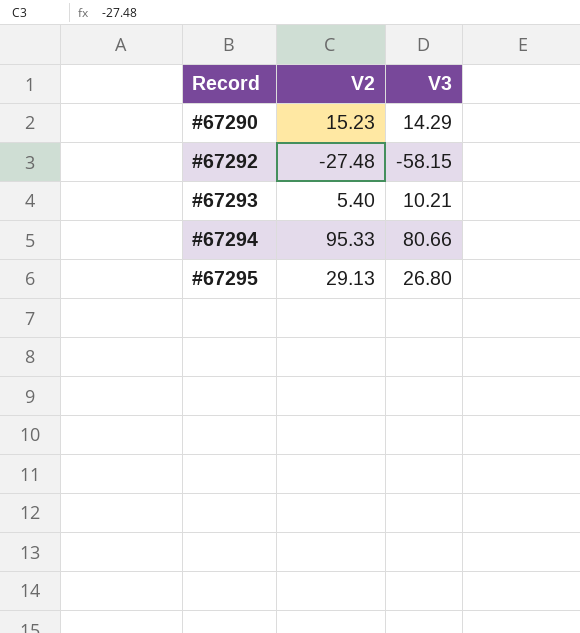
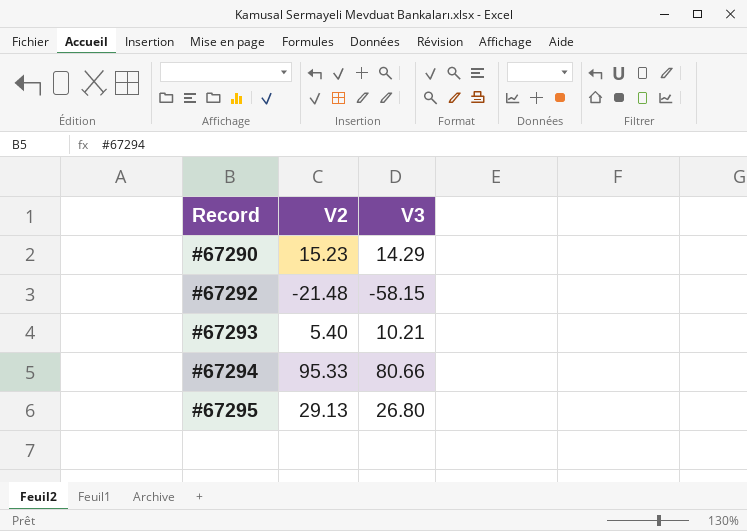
#67292 | V2: -27.48 -> -21.48

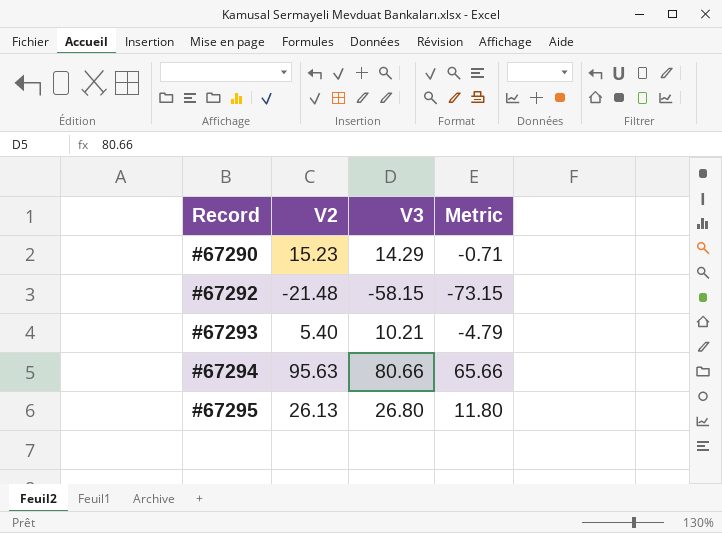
column Metric | formula: none -> [V3] - 15
#67294 | V2: 95.33 -> 95.63
#67295 | V2: 29.13 -> 26.13

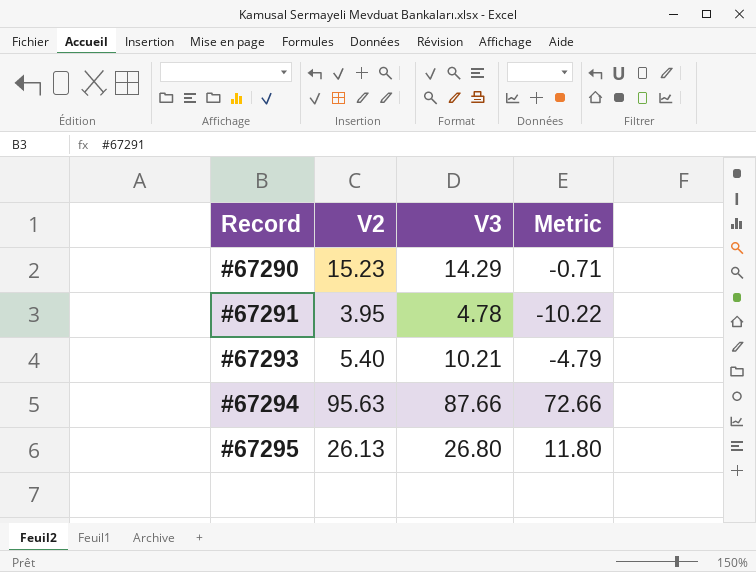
row #67292: -21.48 | -58.15 | -73.15 -> none
row #67291: none -> 3.95 | 4.78 | -10.22
#67294 | V3: 80.66 -> 87.66
#67294 | Metric: 65.66 -> 72.66

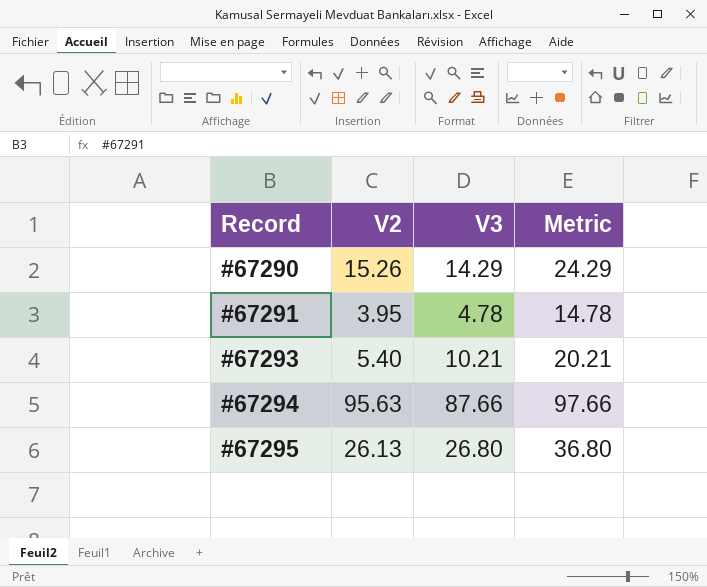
column Metric | formula: [V3] - 15 -> [V3] + 10
#67290 | V2: 15.23 -> 15.26

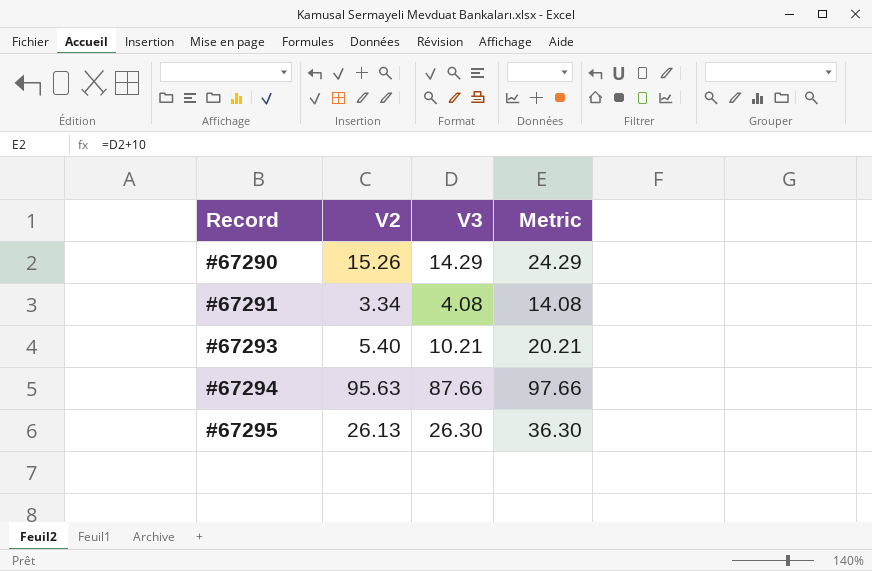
#67291 | V2: 3.95 -> 3.34
#67291 | V3: 4.78 -> 4.08
#67291 | Metric: 14.78 -> 14.08
#67295 | V3: 26.80 -> 26.30
#67295 | Metric: 36.80 -> 36.30

